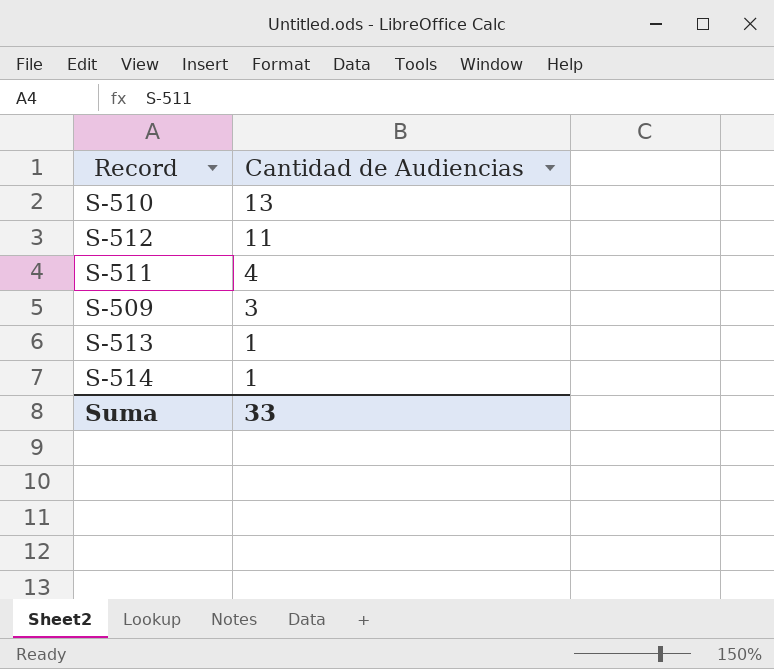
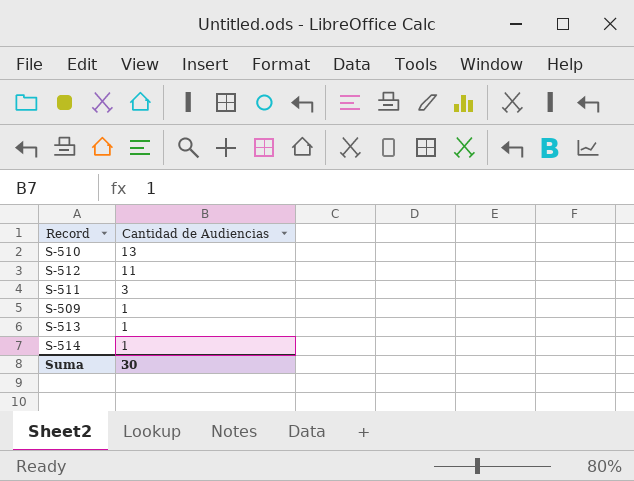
S-511 | Cantidad de Audiencias: 4 -> 3
S-509 | Cantidad de Audiencias: 3 -> 1
Suma | Cantidad de Audiencias: 33 -> 30

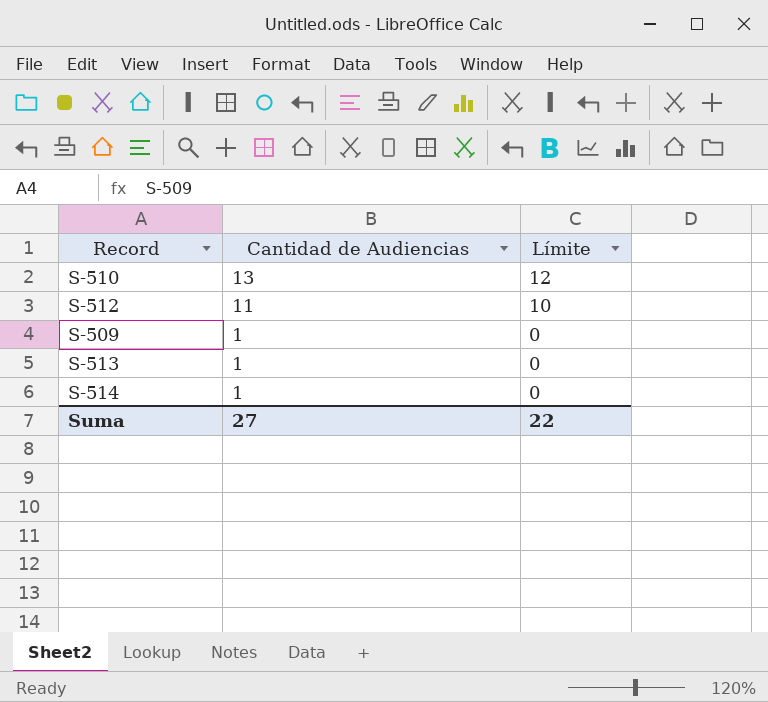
column Límite | formula: none -> [Cantidad de Audiencias] - 1
row S-511: 3 -> none
Suma | Cantidad de Audiencias: 30 -> 27

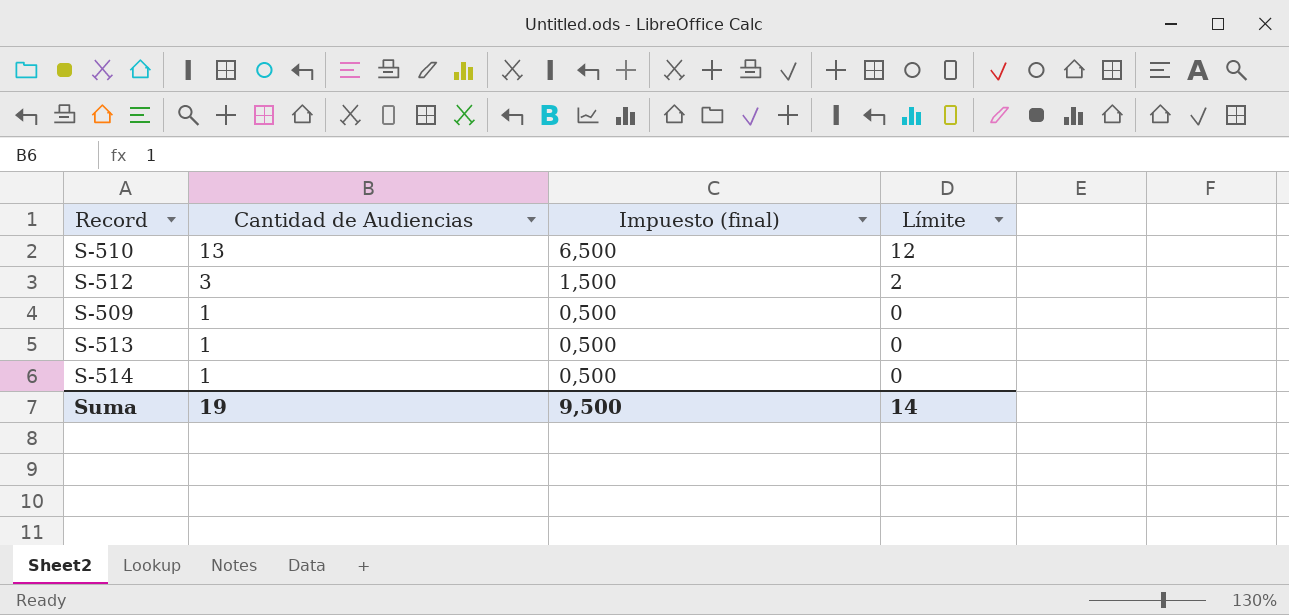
column Impuesto (final) | formula: none -> [Cantidad de Audiencias] * 0,5
S-512 | Cantidad de Audiencias: 11 -> 3
S-512 | Límite: 10 -> 2
Suma | Cantidad de Audiencias: 27 -> 19
Suma | Límite: 22 -> 14

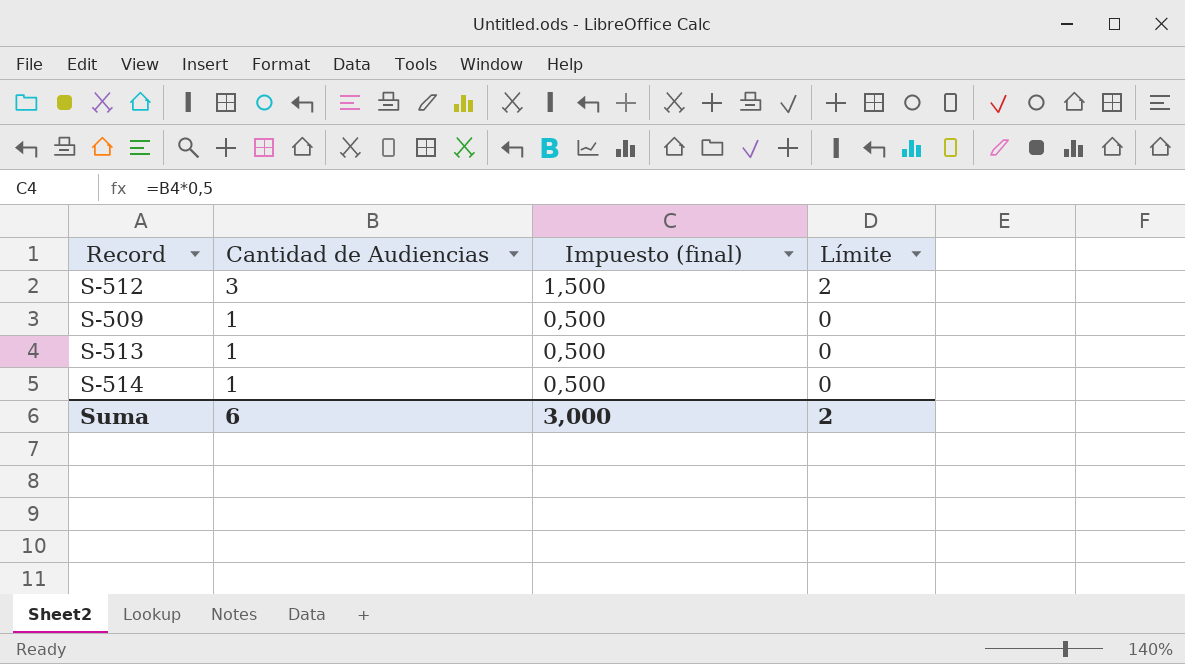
row S-510: 13 | 6,500 | 12 -> none
Suma | Cantidad de Audiencias: 19 -> 6
Suma | Impuesto (final): 9,500 -> 3,000
Suma | Límite: 14 -> 2

